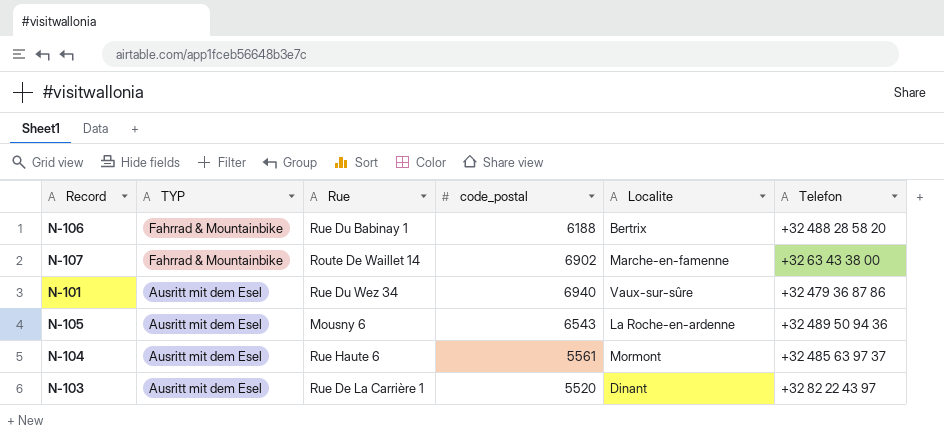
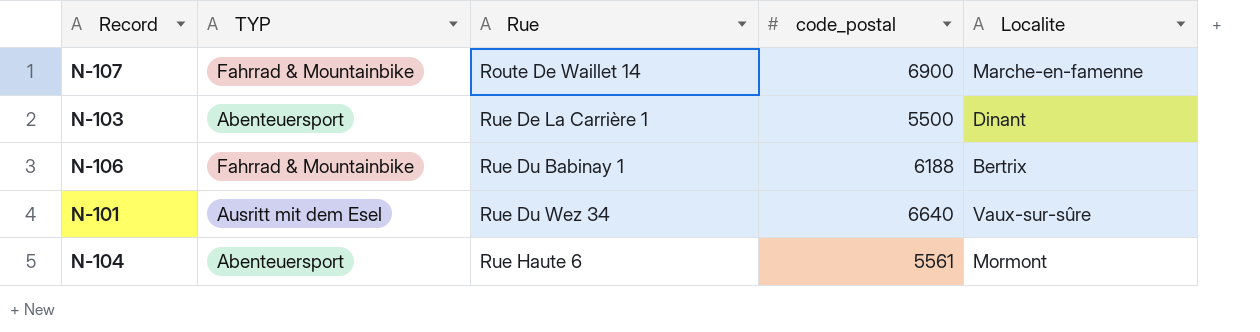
row order: TYP descending -> Rue ascending
column Telefon | position: 6 -> none
row N-105: Ausritt mit dem Esel | Mousny 6 | 6543 | La Roche-en-ardenne | +32 489 50 94 36 -> none
N-107 | code_postal: 6902 -> 6900
N-103 | TYP: Ausritt mit dem Esel -> Abenteuersport
N-103 | code_postal: 5520 -> 5500
N-101 | code_postal: 6940 -> 6640
N-104 | TYP: Ausritt mit dem Esel -> Abenteuersport

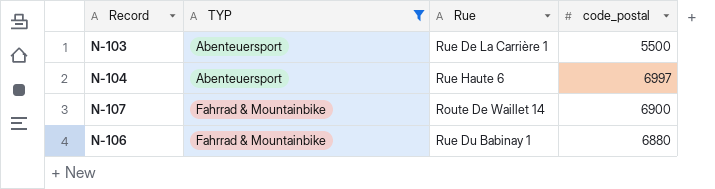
filter: none -> TYP != Ausritt mit dem Esel
row order: Rue ascending -> TYP ascending
column Localite | position: 5 -> none
N-104 | code_postal: 5561 -> 6997
N-106 | code_postal: 6188 -> 6880

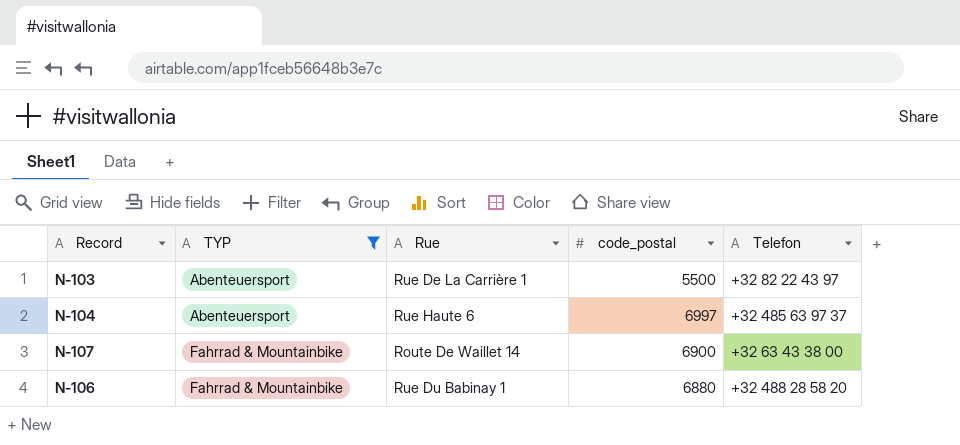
column Telefon | position: none -> 5

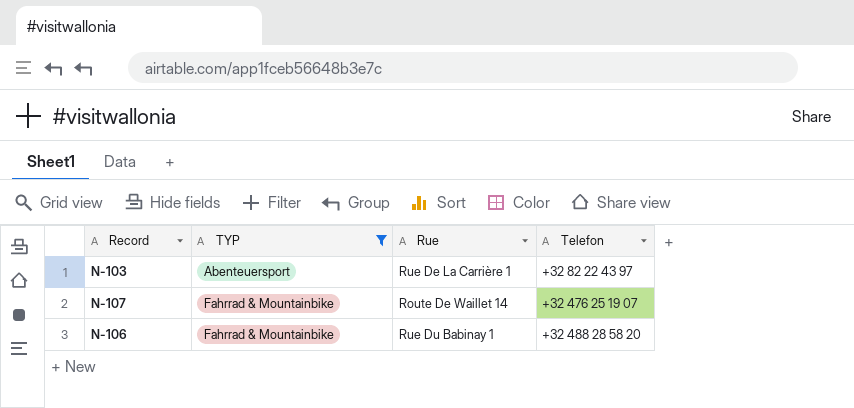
column code_postal | position: 4 -> none
row N-104: Abenteuersport | Rue Haute 6 | 6997 | +32 485 63 97 37 -> none
N-107 | Telefon: +32 63 43 38 00 -> +32 476 25 19 07

